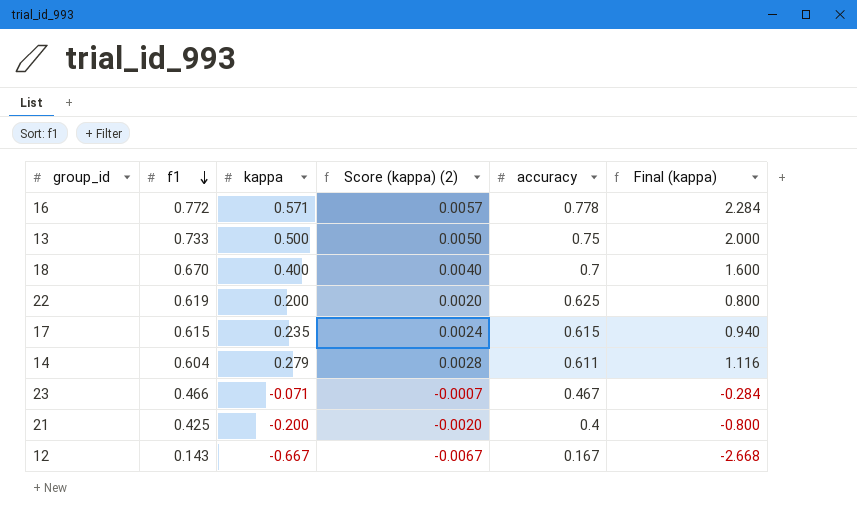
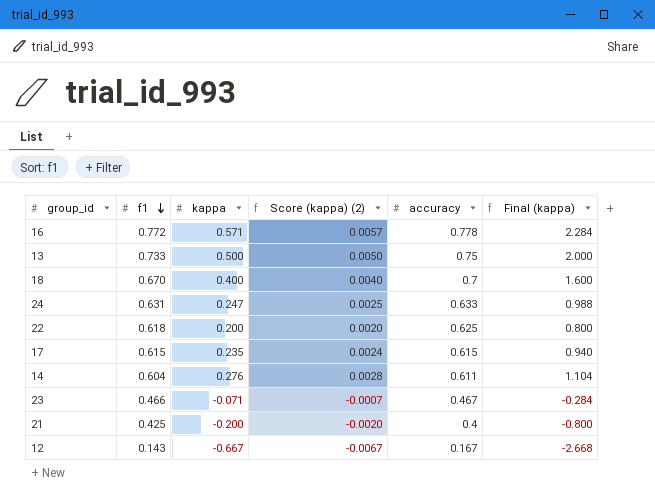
row 24: none -> 0.631 | 0.247 | 0.0025 | 0.633 | 0.988
22 | f1: 0.619 -> 0.618
14 | kappa: 0.279 -> 0.276
14 | Final (kappa): 1.116 -> 1.104

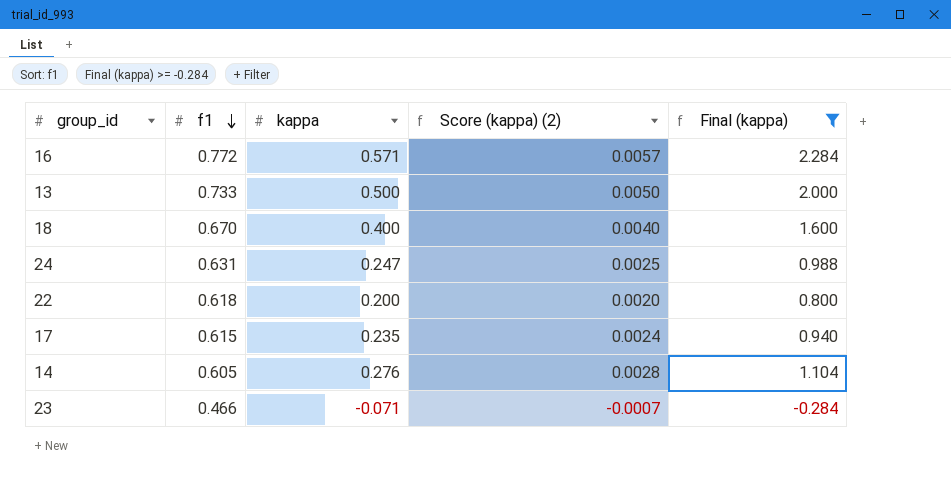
filter: none -> Final (kappa) >= -0.284
column accuracy | position: 5 -> none
14 | f1: 0.604 -> 0.605

